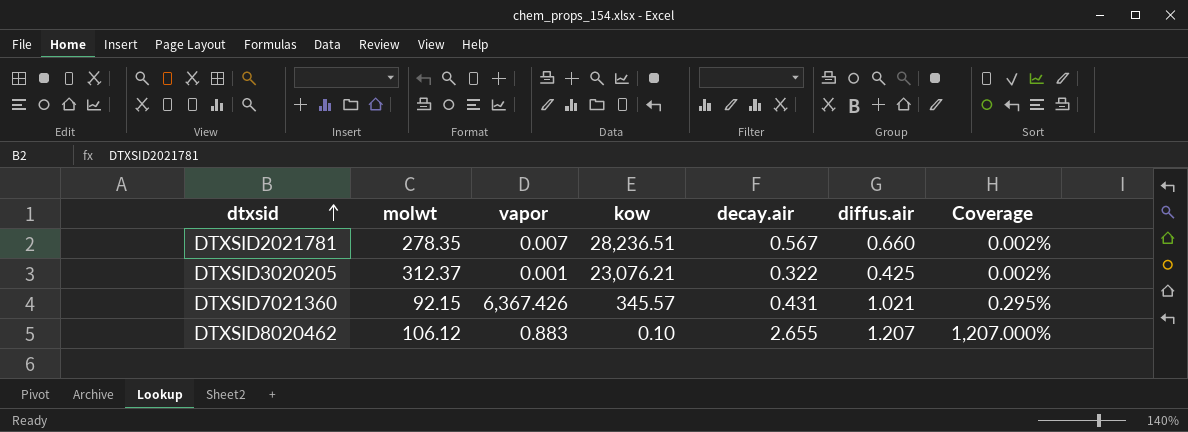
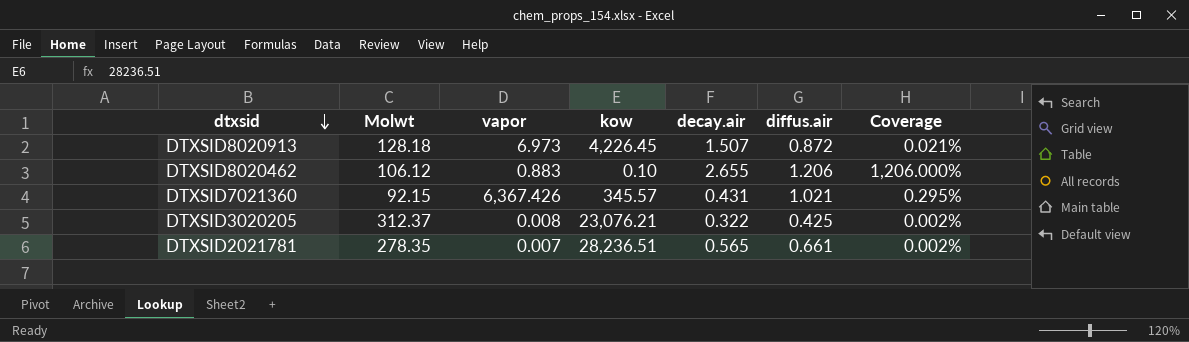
row order: dtxsid ascending -> dtxsid descending
column name: molwt -> Molwt
row DTXSID8020913: none -> 128.18 | 6.973 | 4,226.45 | 1.507 | 0.872 | 0.021%
DTXSID8020462 | diffus.air: 1.207 -> 1.206
DTXSID8020462 | Coverage: 1,207.000% -> 1,206.000%
DTXSID3020205 | vapor: 0.001 -> 0.008
DTXSID2021781 | decay.air: 0.567 -> 0.565
DTXSID2021781 | diffus.air: 0.660 -> 0.661

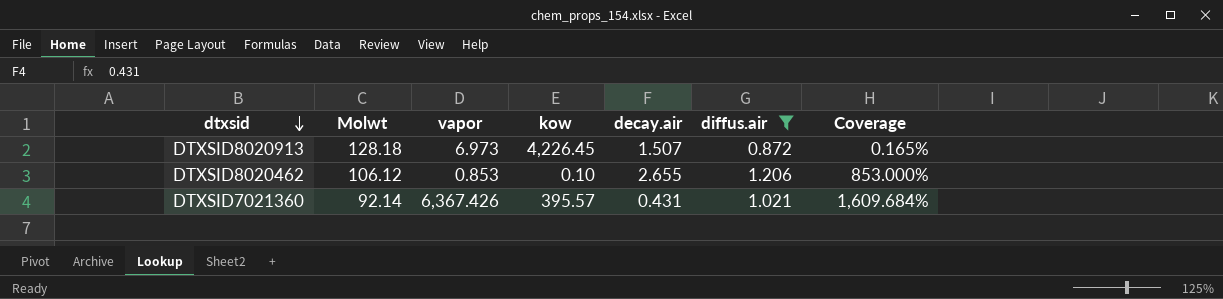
filter: none -> diffus.air >= 0.872
column Coverage | formula: [diffus.air] / [kow] -> [vapor] / [kow]
DTXSID8020462 | vapor: 0.883 -> 0.853
DTXSID7021360 | Molwt: 92.15 -> 92.14
DTXSID7021360 | kow: 345.57 -> 395.57

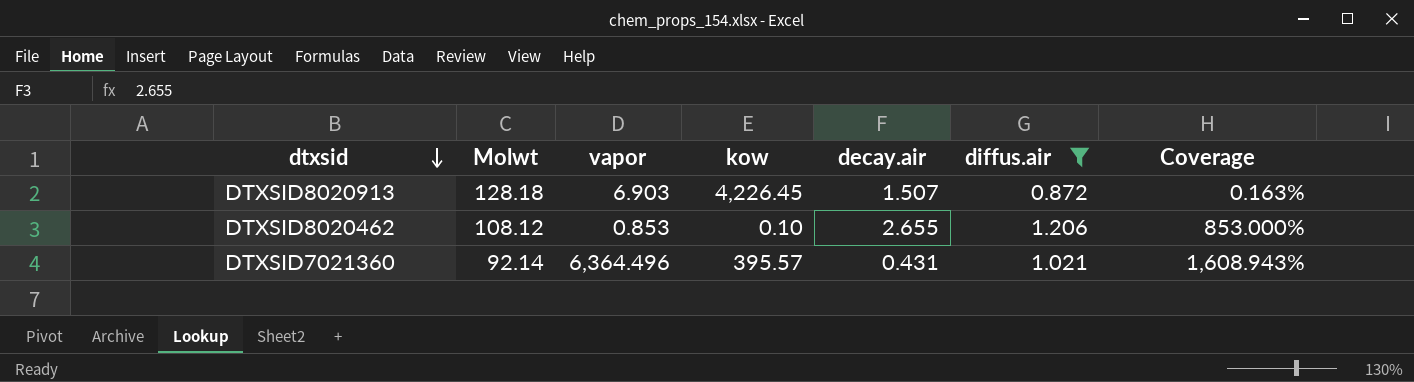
DTXSID8020913 | vapor: 6.973 -> 6.903
DTXSID8020913 | Coverage: 0.165% -> 0.163%
DTXSID8020462 | Molwt: 106.12 -> 108.12
DTXSID7021360 | vapor: 6,367.426 -> 6,364.496
DTXSID7021360 | Coverage: 1,609.684% -> 1,608.943%

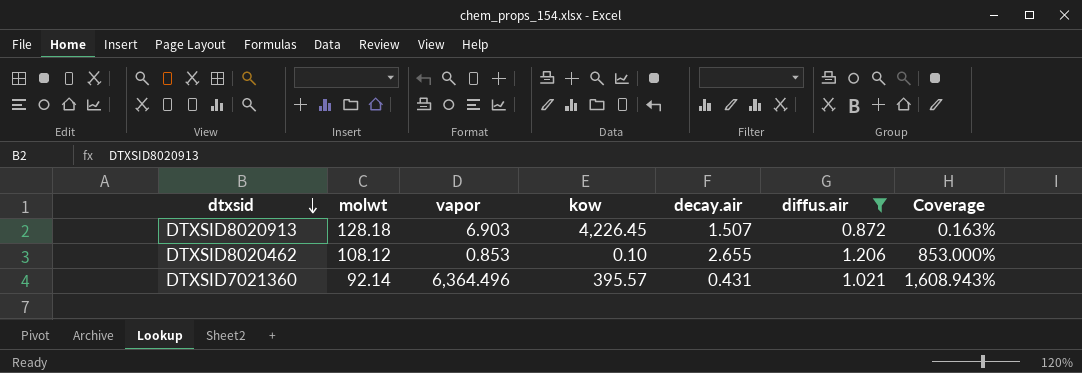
column name: Molwt -> molwt

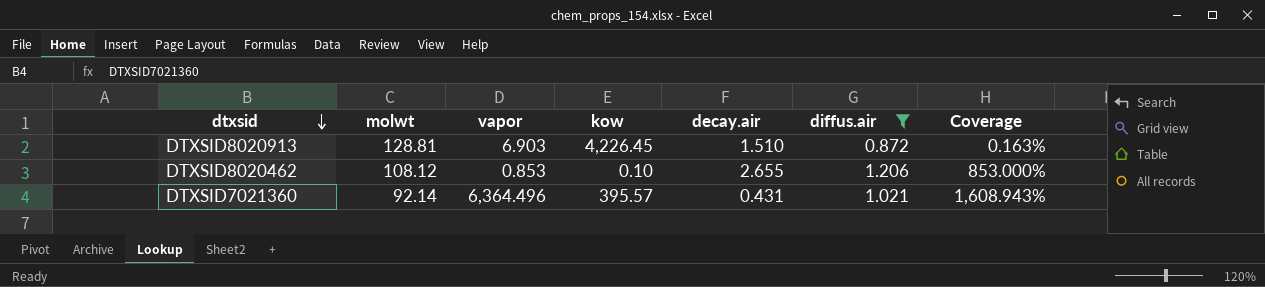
DTXSID8020913 | molwt: 128.18 -> 128.81
DTXSID8020913 | decay.air: 1.507 -> 1.510

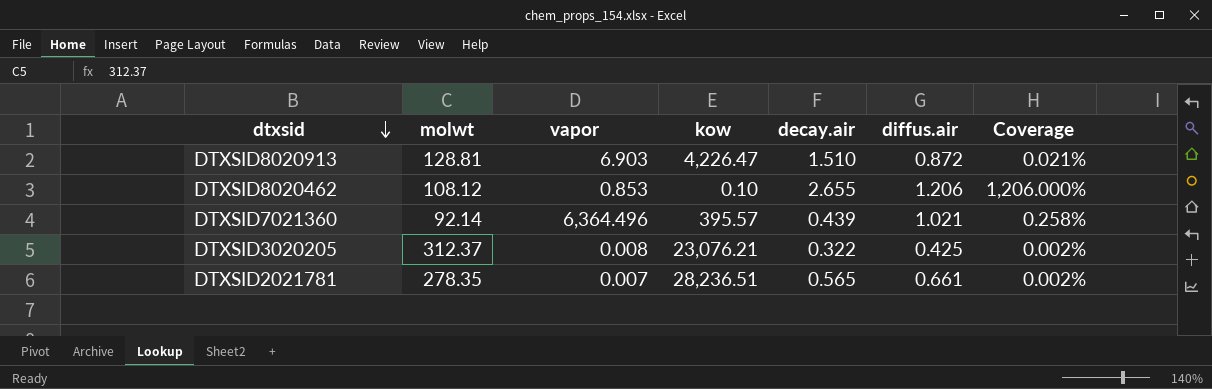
filter: diffus.air >= 0.872 -> none
column Coverage | formula: [vapor] / [kow] -> [diffus.air] / [kow]
DTXSID8020913 | kow: 4,226.45 -> 4,226.47
DTXSID7021360 | decay.air: 0.431 -> 0.439

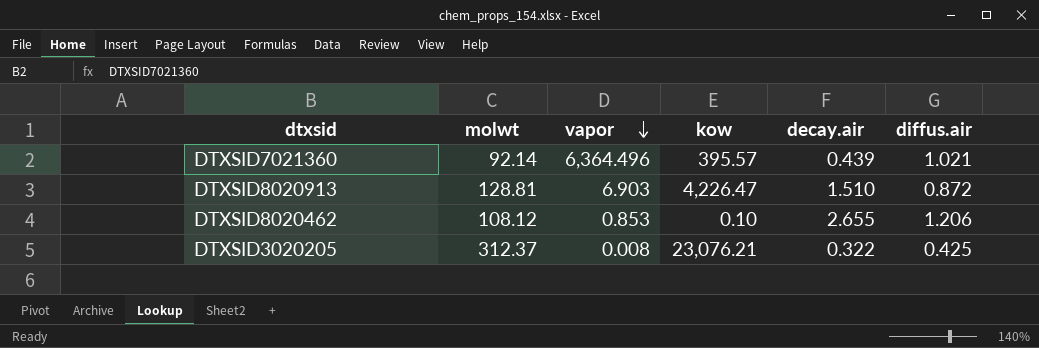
row order: dtxsid descending -> vapor descending
column Coverage | formula: [diffus.air] / [kow] -> none
row DTXSID2021781: 278.35 | 0.007 | 28,236.51 | 0.565 | 0.661 | 0.002% -> none

